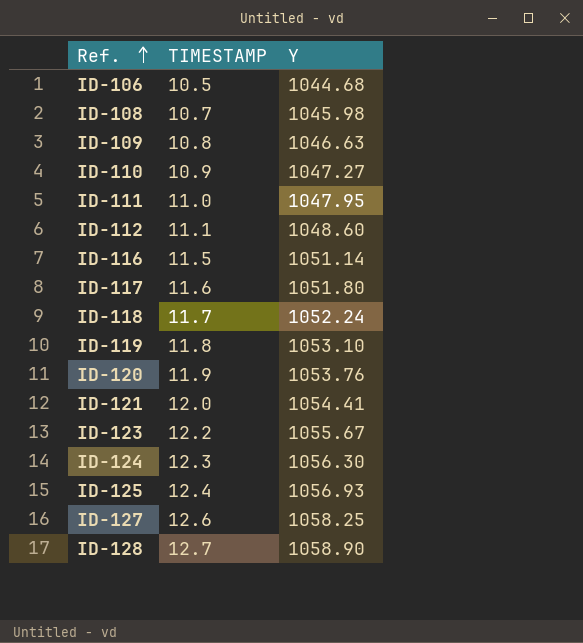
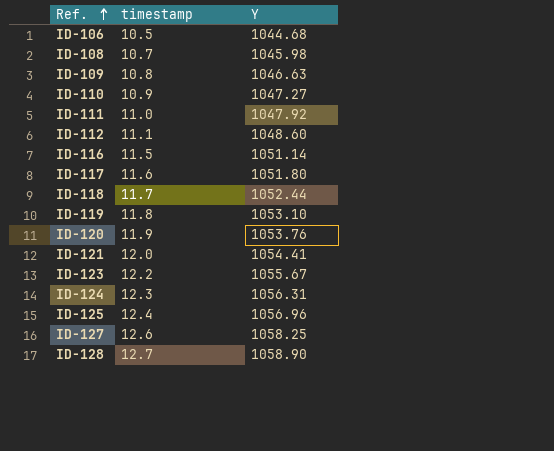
column name: TIMESTAMP -> timestamp
ID-111 | Y: 1047.95 -> 1047.92
ID-118 | Y: 1052.24 -> 1052.44
ID-124 | Y: 1056.30 -> 1056.31
ID-125 | Y: 1056.93 -> 1056.96

